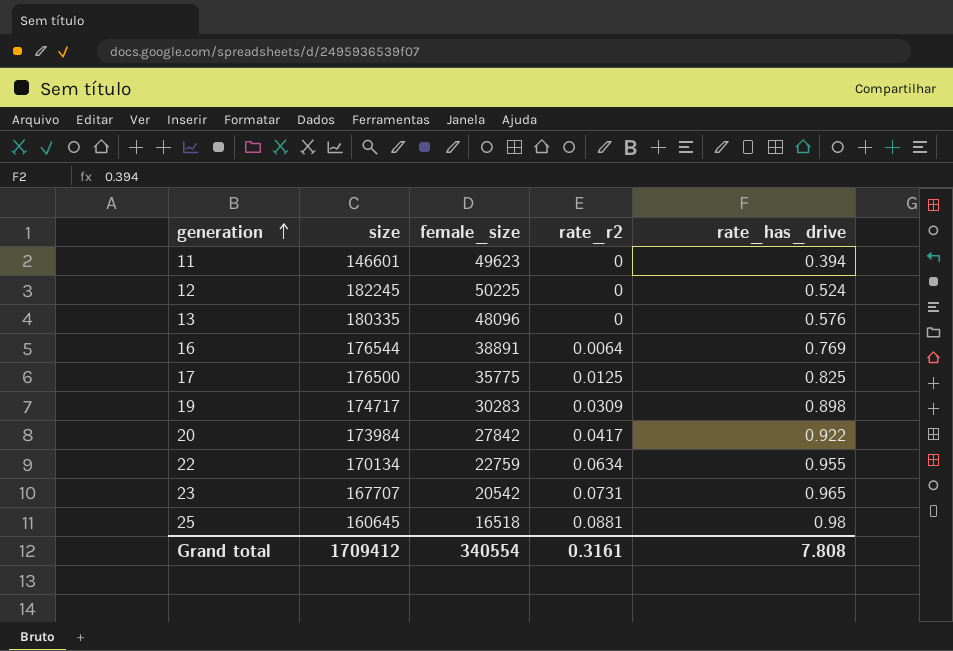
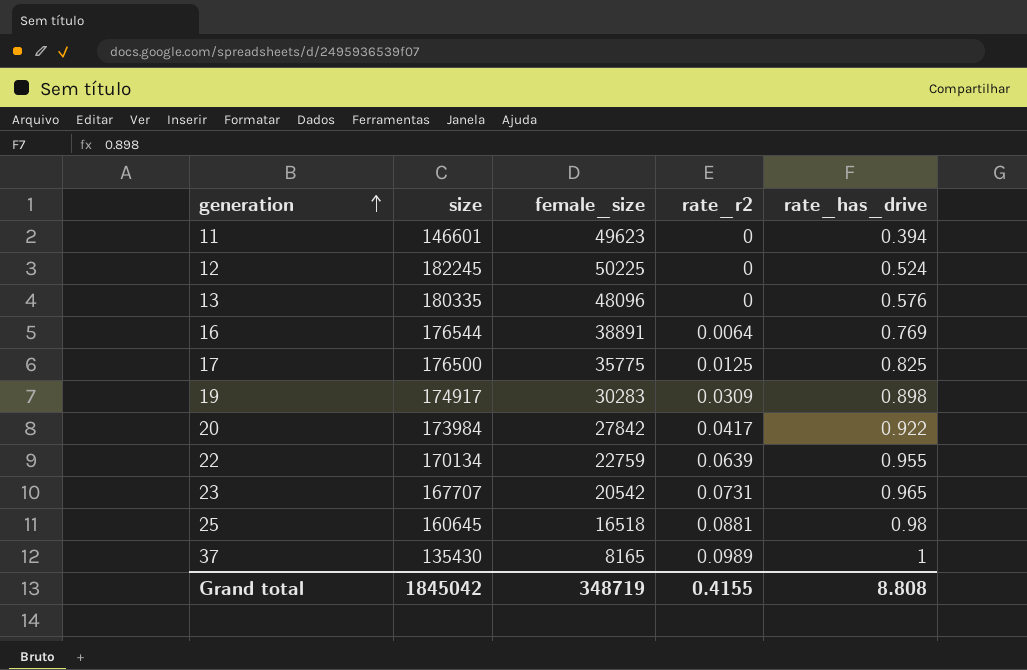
19 | size: 174717 -> 174917
22 | rate_r2: 0.0634 -> 0.0639
row 37: none -> 135430 | 8165 | 0.0989 | 1
Grand total | size: 1709412 -> 1845042
Grand total | female_size: 340554 -> 348719
Grand total | rate_r2: 0.3161 -> 0.4155
Grand total | rate_has_drive: 7.808 -> 8.808

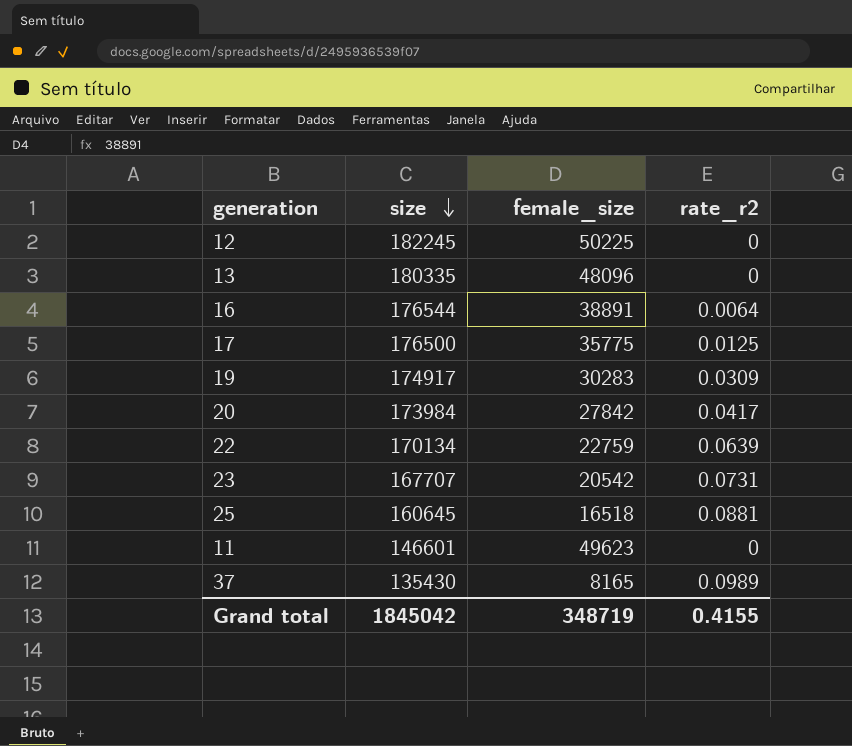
row order: generation ascending -> size descending
column rate_has_drive | position: 5 -> none

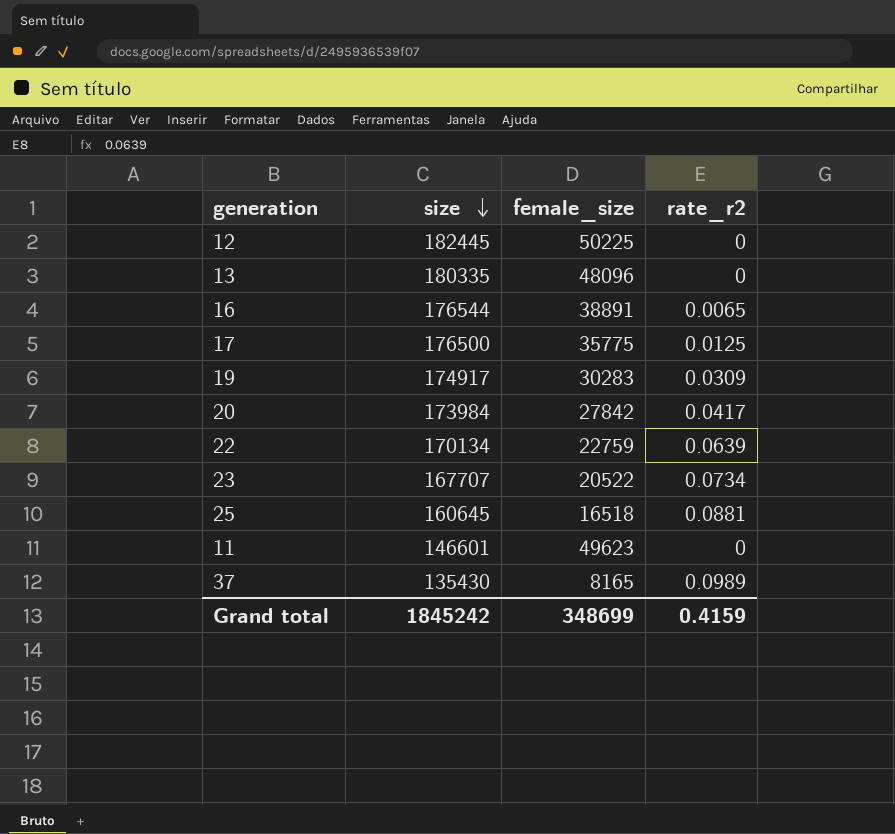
12 | size: 182245 -> 182445
16 | rate_r2: 0.0064 -> 0.0065
23 | female_size: 20542 -> 20522
23 | rate_r2: 0.0731 -> 0.0734
Grand total | size: 1845042 -> 1845242
Grand total | female_size: 348719 -> 348699
Grand total | rate_r2: 0.4155 -> 0.4159

